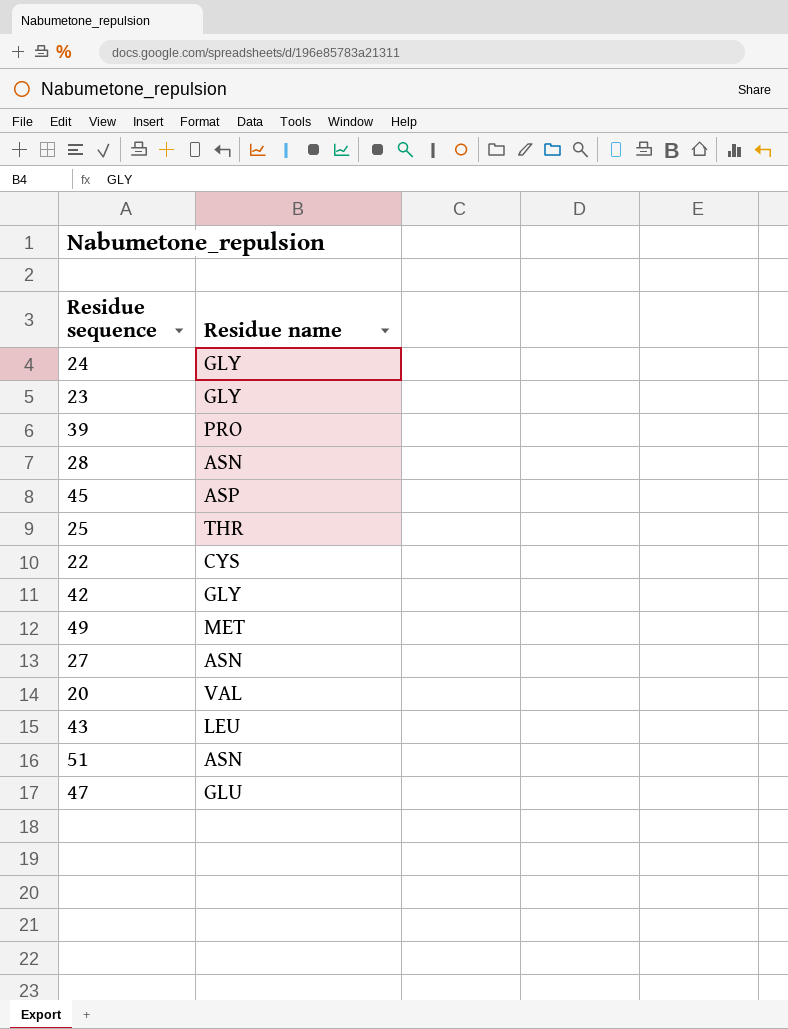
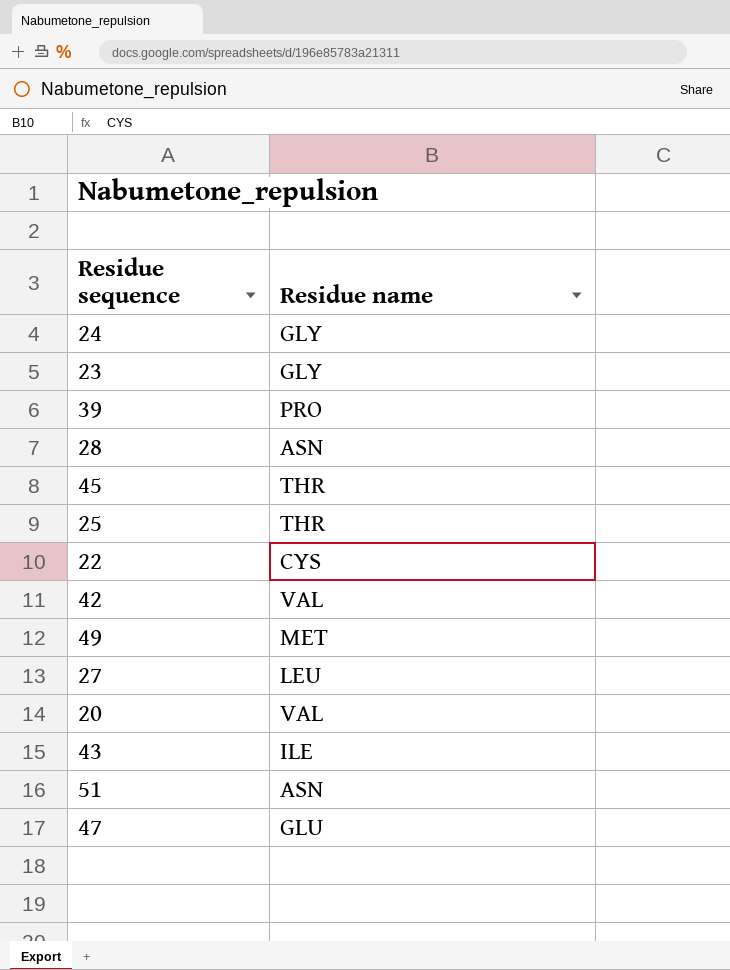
45 | Residue name: ASP -> THR
42 | Residue name: GLY -> VAL
27 | Residue name: ASN -> LEU
43 | Residue name: LEU -> ILE

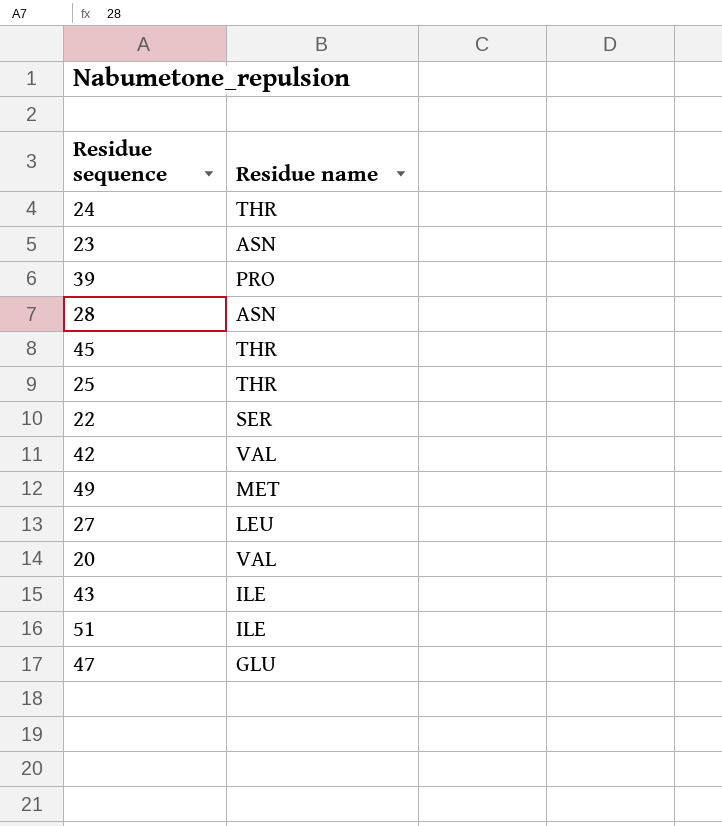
24 | Residue name: GLY -> THR
23 | Residue name: GLY -> ASN
22 | Residue name: CYS -> SER
51 | Residue name: ASN -> ILE

